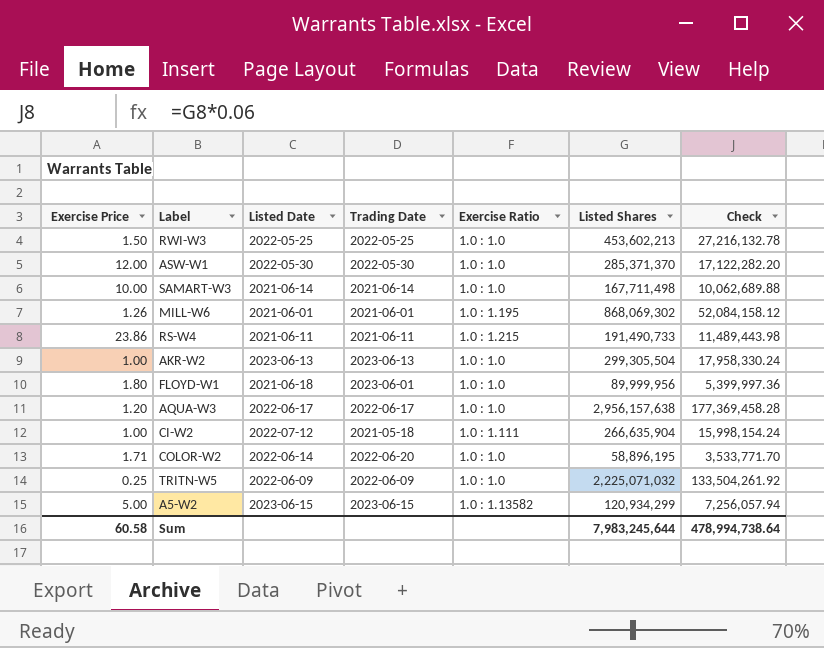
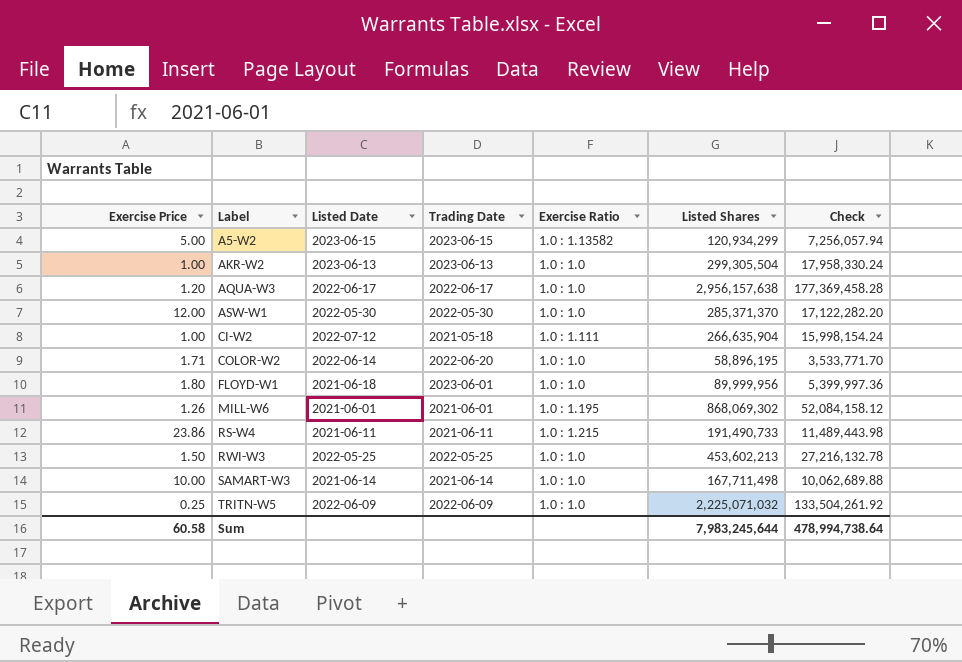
row order: none -> Label ascending

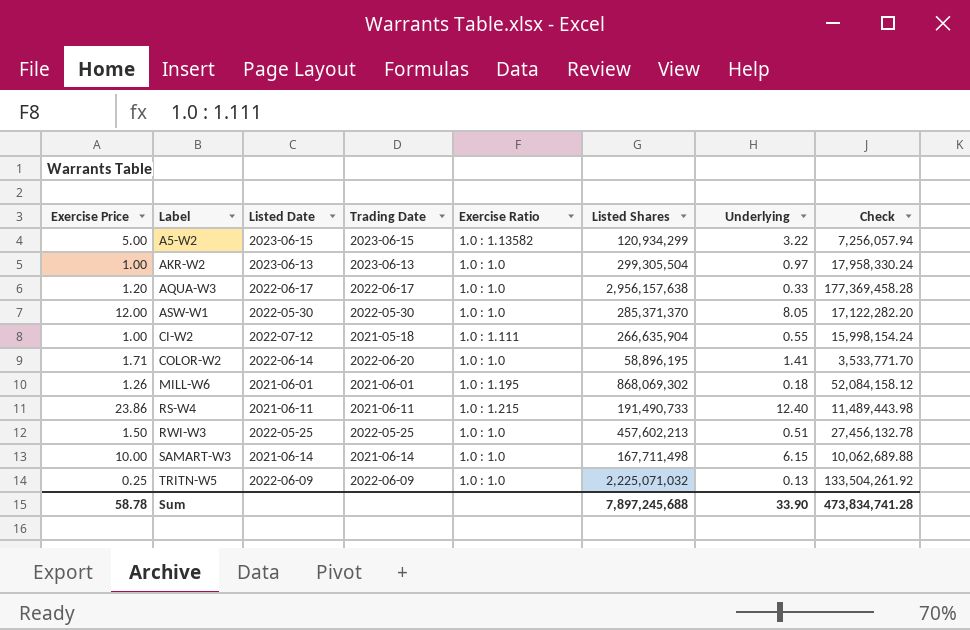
column Underlying | position: none -> 7
row FLOYD-W1: 1.80 | 2021-06-18 | 2023-06-01 | 1.0 : 1.0 | 89,999,956 | 5,399,997.36 -> none
RWI-W3 | Listed Shares: 453,602,213 -> 457,602,213
RWI-W3 | Check: 27,216,132.78 -> 27,456,132.78
Sum | Exercise Price: 60.58 -> 58.78
Sum | Listed Shares: 7,983,245,644 -> 7,897,245,688
Sum | Check: 478,994,738.64 -> 473,834,741.28

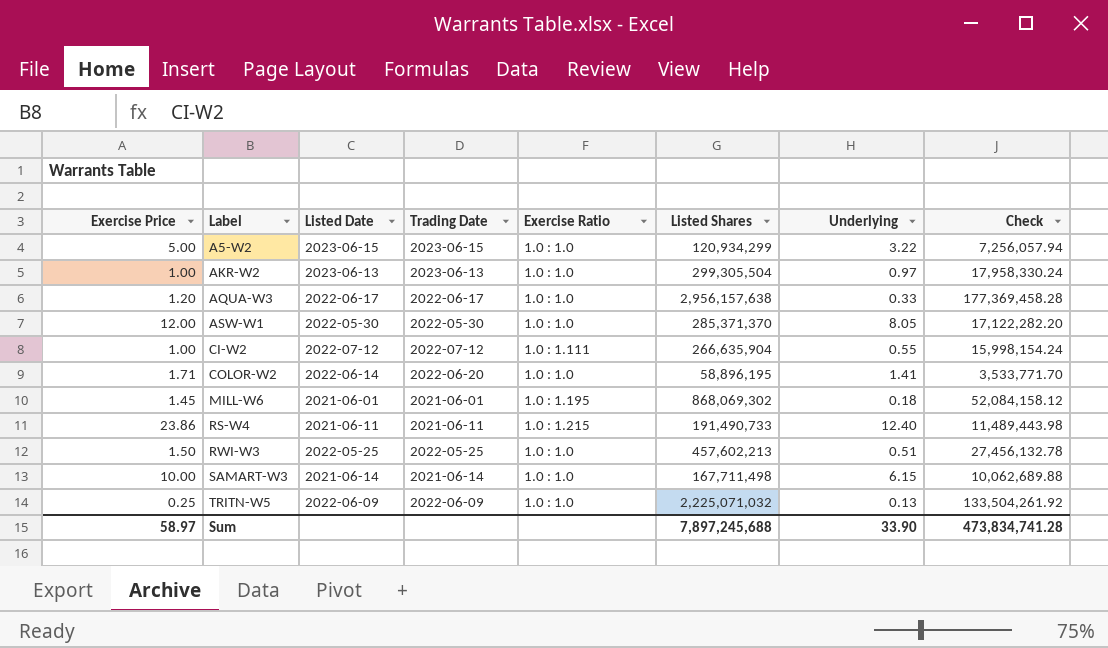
A5-W2 | Exercise Ratio: 1.0 : 1.13582 -> 1.0 : 1.0
CI-W2 | Trading Date: 2021-05-18 -> 2022-07-12
MILL-W6 | Exercise Price: 1.26 -> 1.45
Sum | Exercise Price: 58.78 -> 58.97

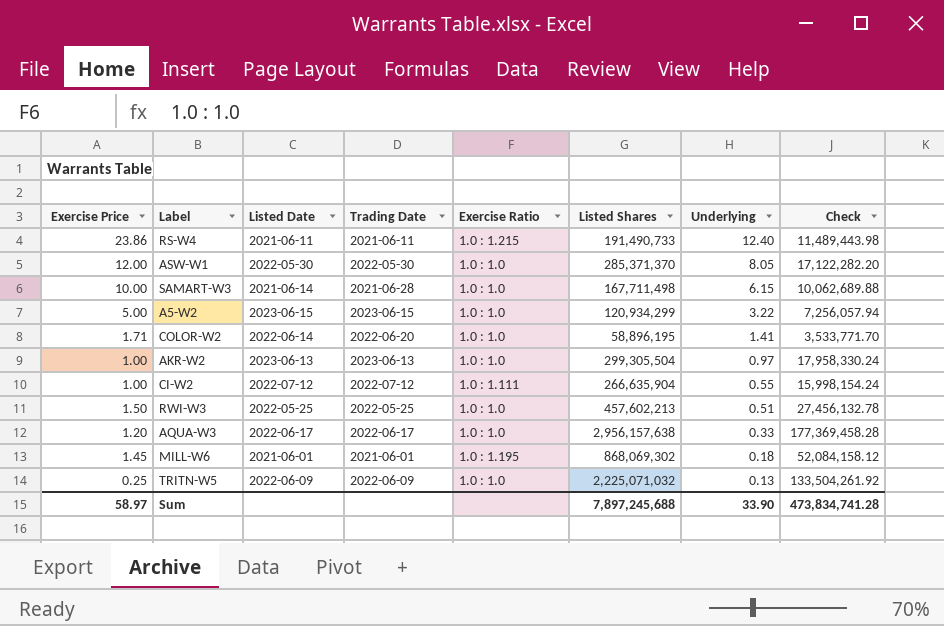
row order: Label ascending -> Underlying descending
SAMART-W3 | Trading Date: 2021-06-14 -> 2021-06-28

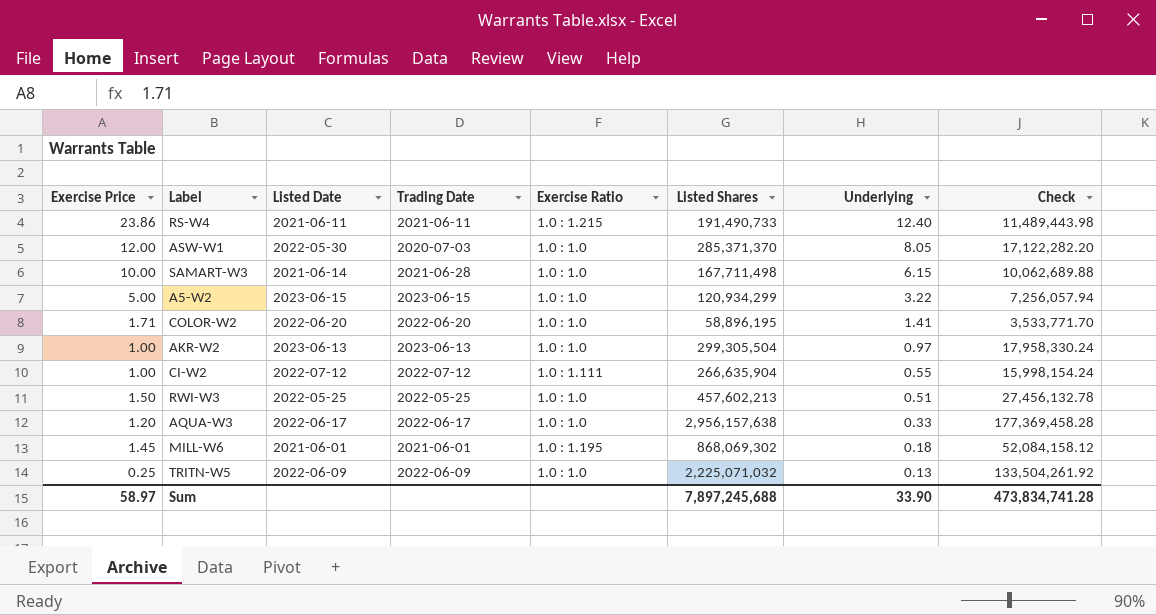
ASW-W1 | Trading Date: 2022-05-30 -> 2020-07-03
COLOR-W2 | Listed Date: 2022-06-14 -> 2022-06-20

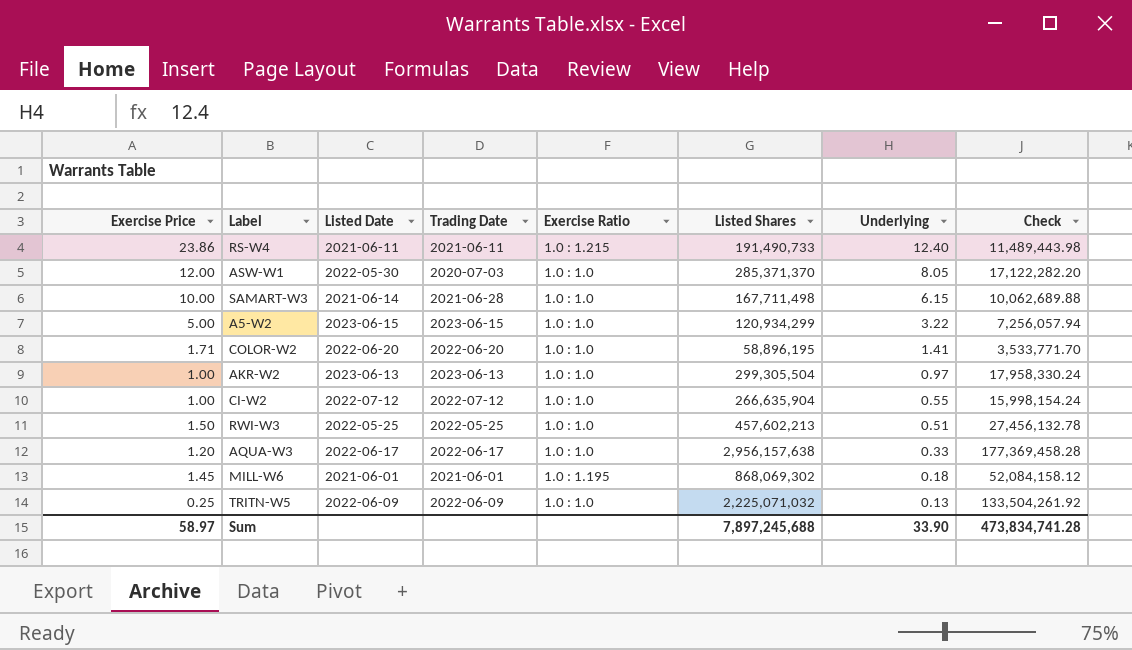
CI-W2 | Exercise Ratio: 1.0 : 1.111 -> 1.0 : 1.0

